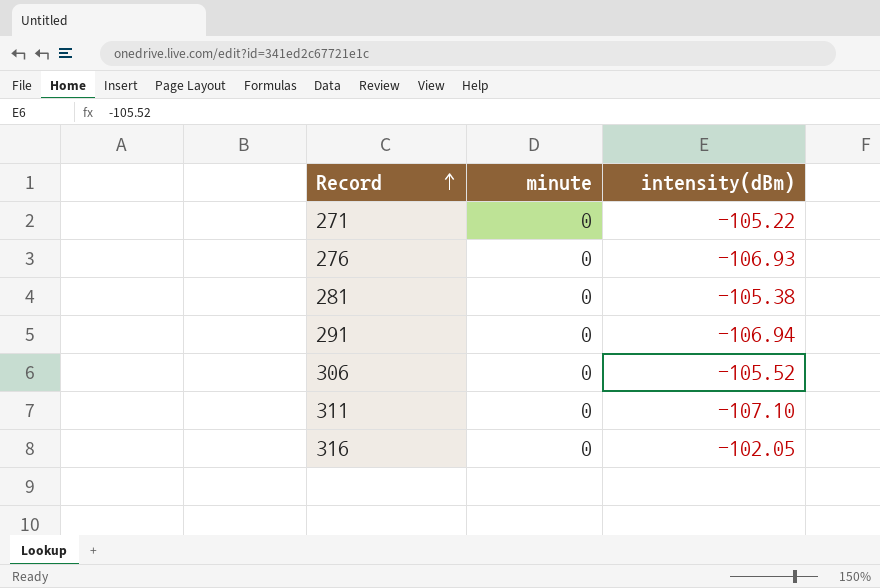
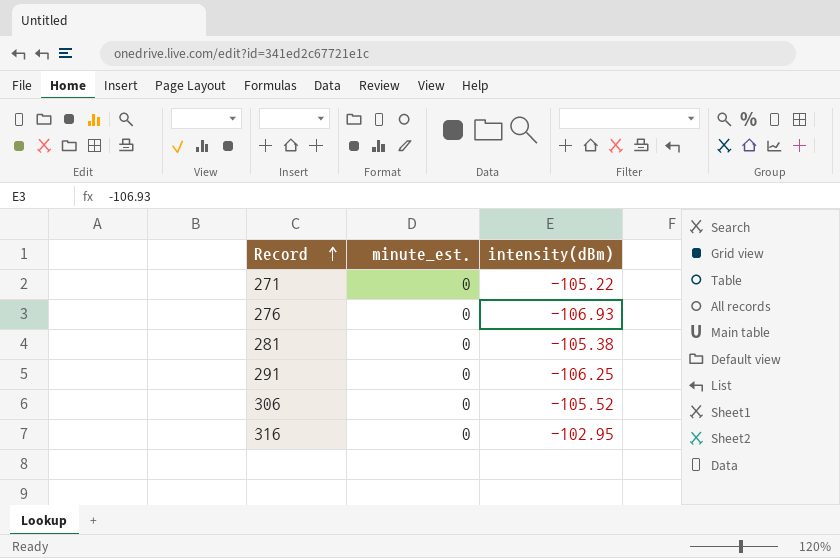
column name: minute -> minute_est.
row 311: 0 | -107.10 -> none
291 | intensity(dBm): -106.94 -> -106.25
316 | intensity(dBm): -102.05 -> -102.95

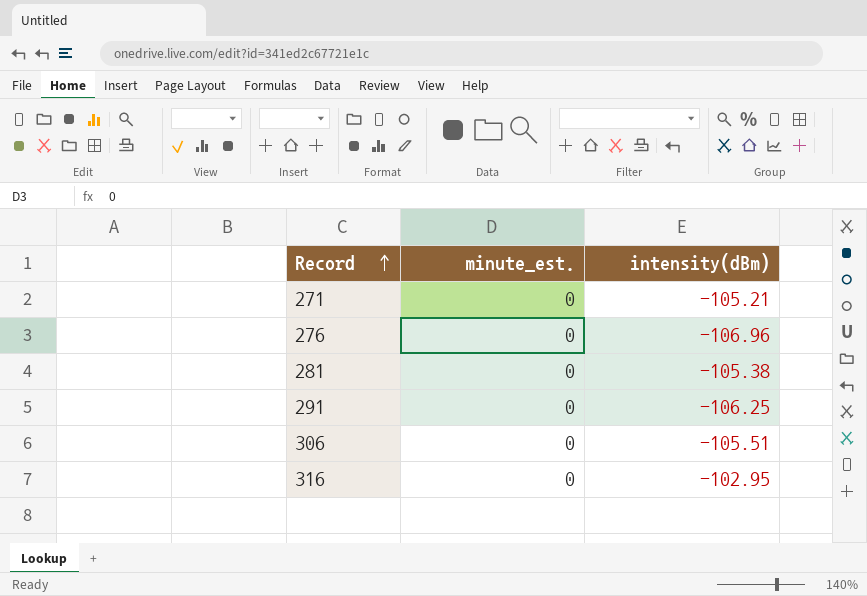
271 | intensity(dBm): -105.22 -> -105.21
276 | intensity(dBm): -106.93 -> -106.96
306 | intensity(dBm): -105.52 -> -105.51

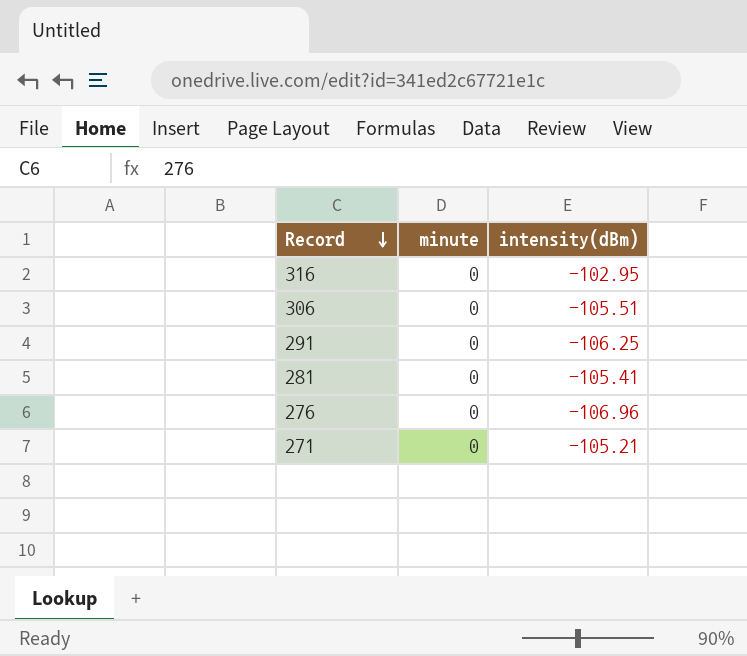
row order: Record ascending -> Record descending
column name: minute_est. -> minute
281 | intensity(dBm): -105.38 -> -105.41

